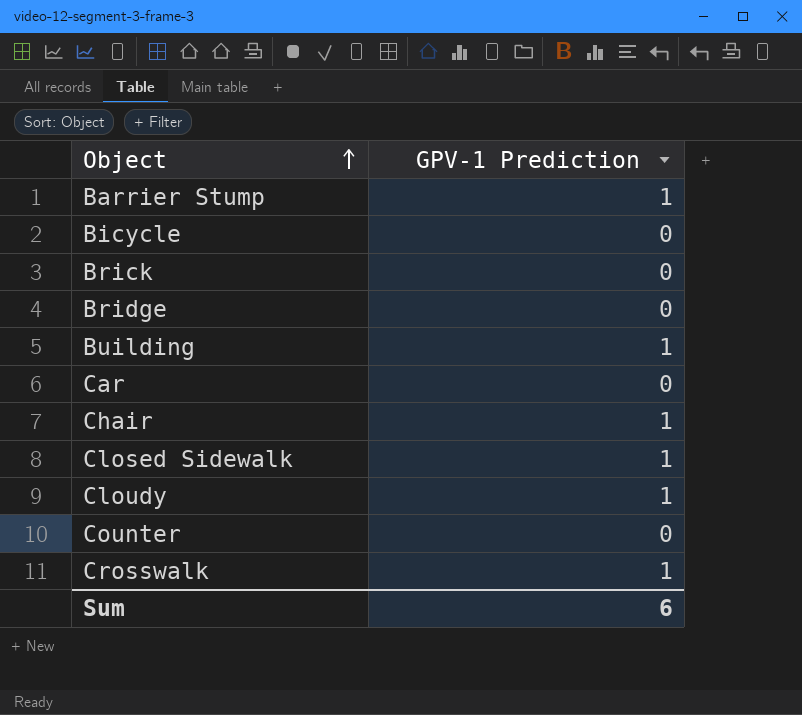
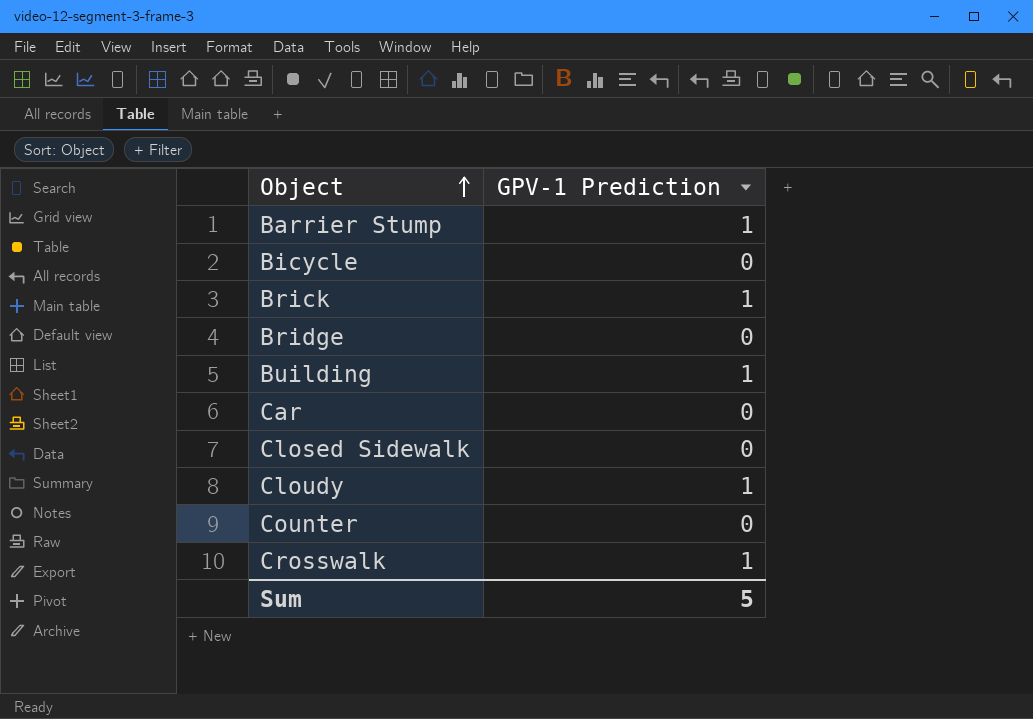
row Chair: 1 -> none
Brick | GPV-1 Prediction: 0 -> 1
Closed Sidewalk | GPV-1 Prediction: 1 -> 0
Sum | GPV-1 Prediction: 6 -> 5

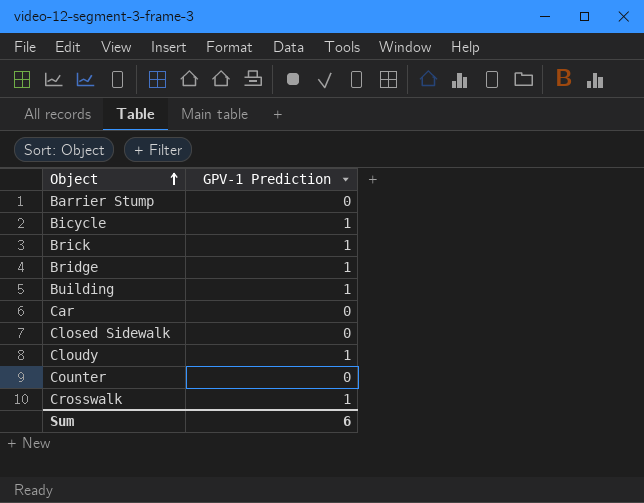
Barrier Stump | GPV-1 Prediction: 1 -> 0
Bicycle | GPV-1 Prediction: 0 -> 1
Bridge | GPV-1 Prediction: 0 -> 1
Sum | GPV-1 Prediction: 5 -> 6

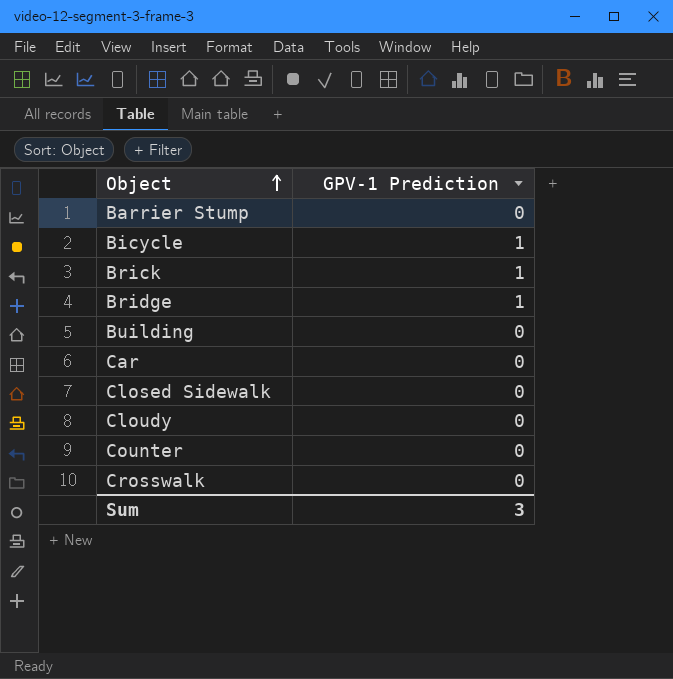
Building | GPV-1 Prediction: 1 -> 0
Cloudy | GPV-1 Prediction: 1 -> 0
Crosswalk | GPV-1 Prediction: 1 -> 0
Sum | GPV-1 Prediction: 6 -> 3

